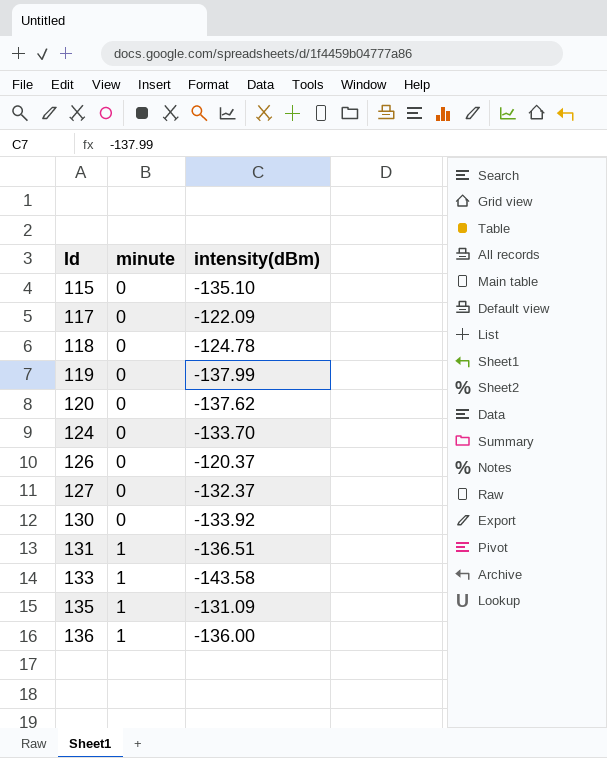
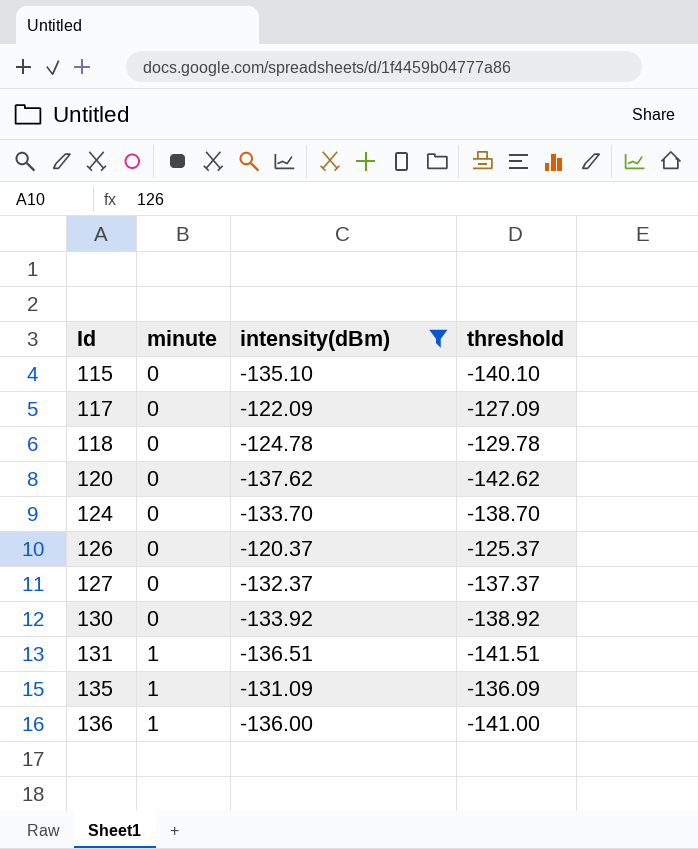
filter: none -> intensity(dBm) >= -137.62
column threshold | formula: none -> [intensity(dBm)] - 5

